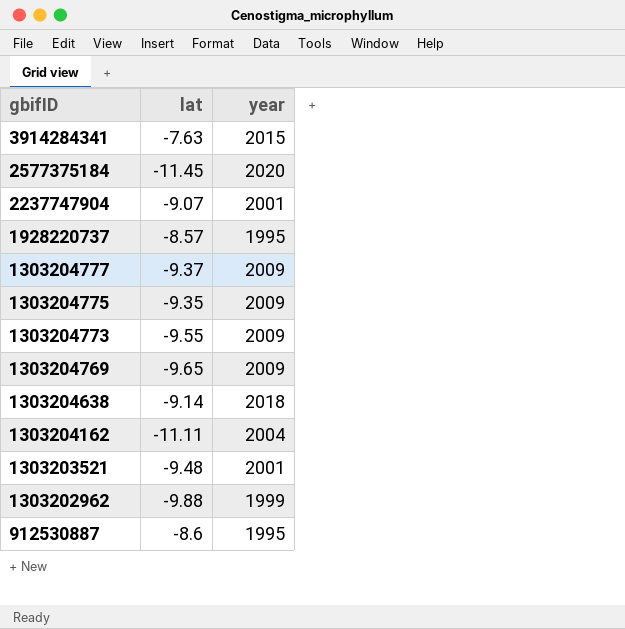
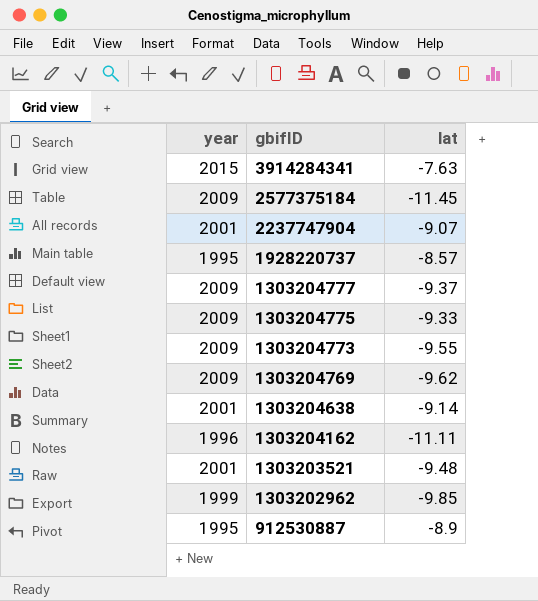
column year | position: 3 -> 1
2577375184 | year: 2020 -> 2009
1303204775 | lat: -9.35 -> -9.33
1303204769 | lat: -9.65 -> -9.62
1303204638 | year: 2018 -> 2001
1303204162 | year: 2004 -> 1996
1303202962 | lat: -9.88 -> -9.85
912530887 | lat: -8.6 -> -8.9

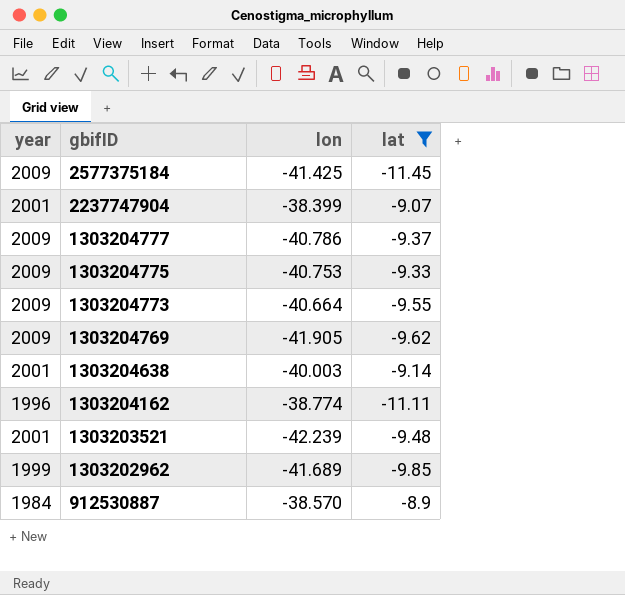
filter: none -> lat <= -8.9
column lon | position: none -> 3
912530887 | year: 1995 -> 1984

